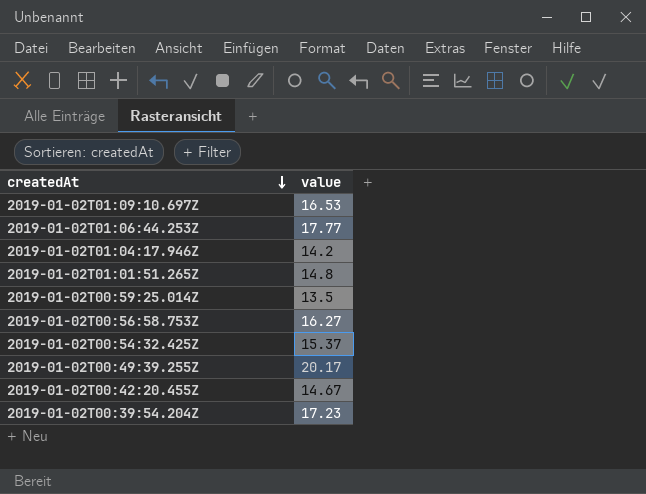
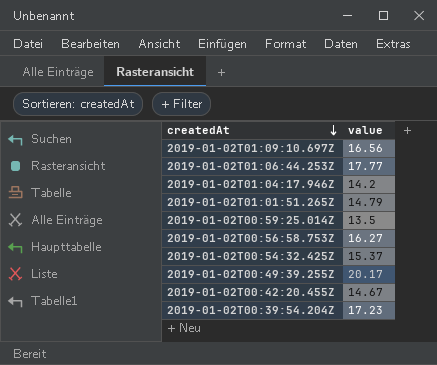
2019-01-02T01:09:10.697Z | value: 16.53 -> 16.56
2019-01-02T01:01:51.265Z | value: 14.8 -> 14.79

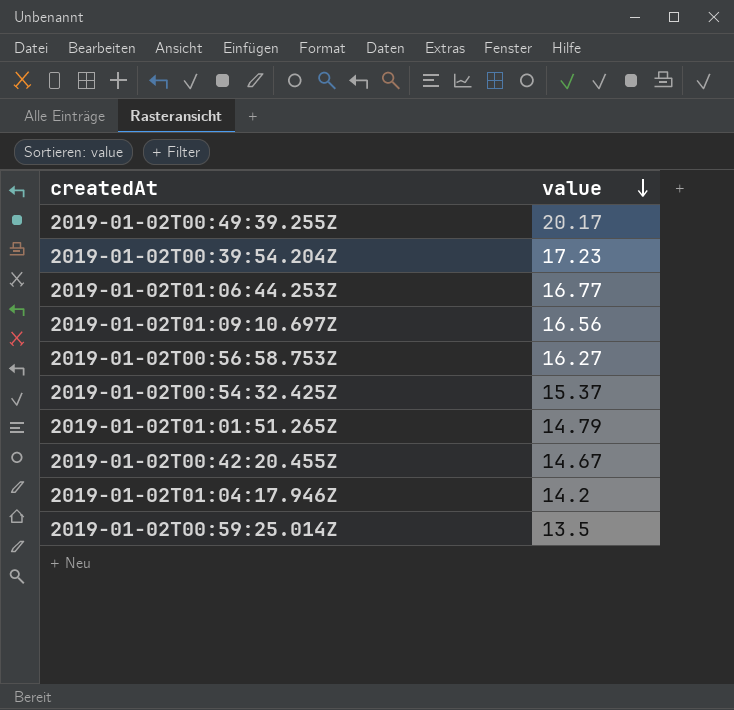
row order: createdAt descending -> value descending
2019-01-02T01:06:44.253Z | value: 17.77 -> 16.77

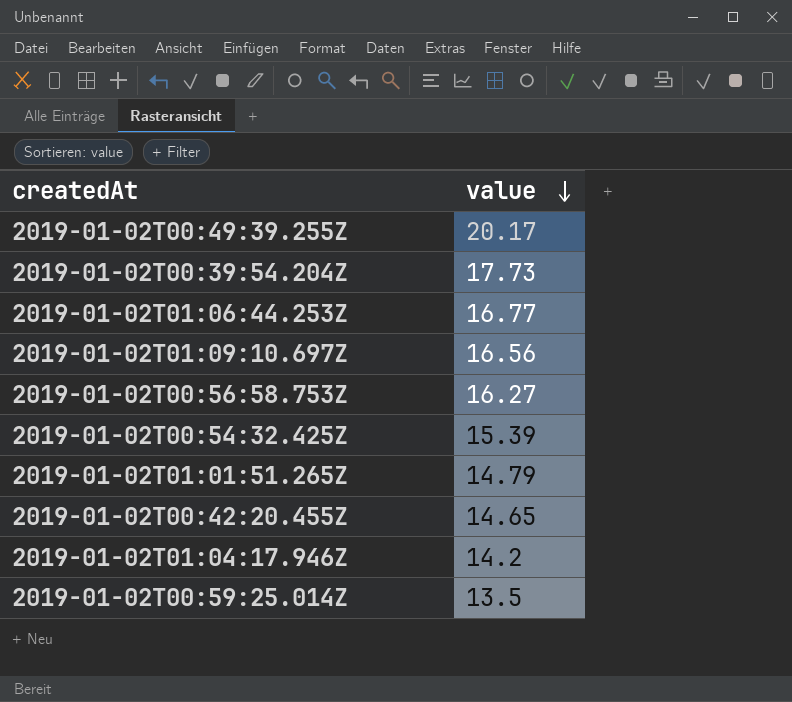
2019-01-02T00:39:54.204Z | value: 17.23 -> 17.73
2019-01-02T00:54:32.425Z | value: 15.37 -> 15.39
2019-01-02T00:42:20.455Z | value: 14.67 -> 14.65

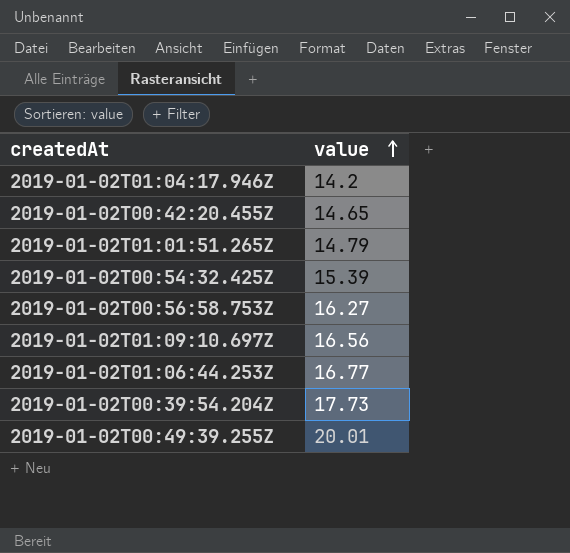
row order: value descending -> value ascending
row 2019-01-02T00:59:25.014Z: 13.5 -> none
2019-01-02T00:49:39.255Z | value: 20.17 -> 20.01

